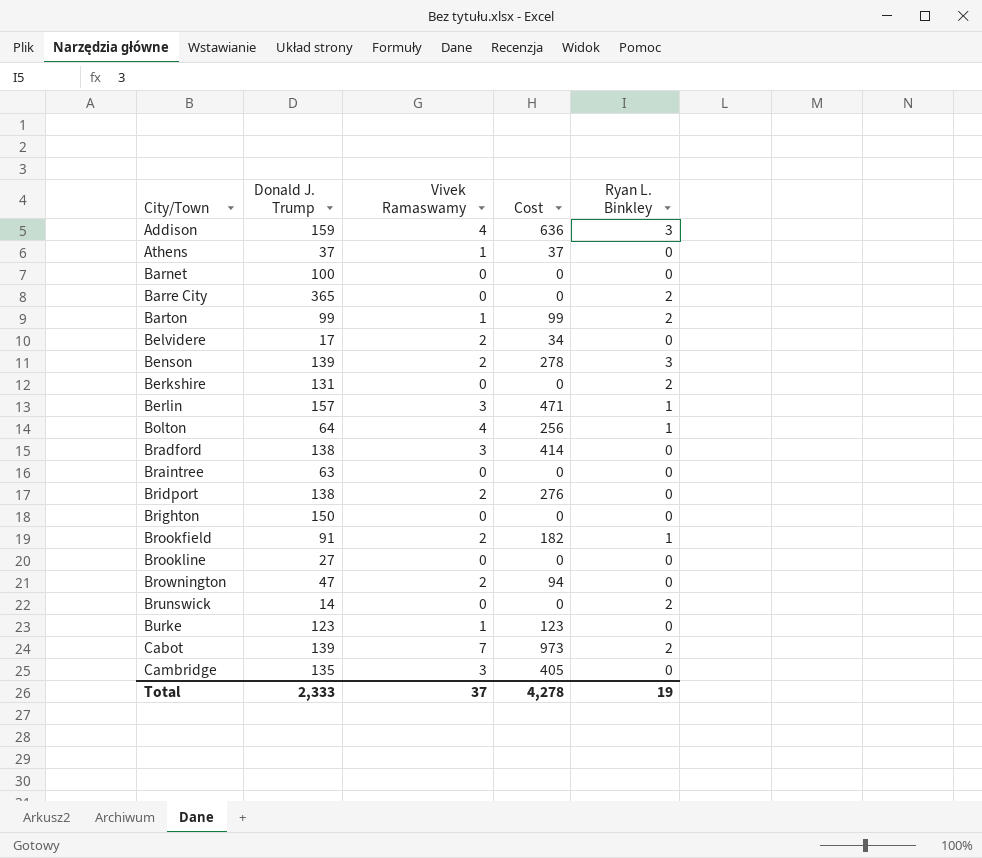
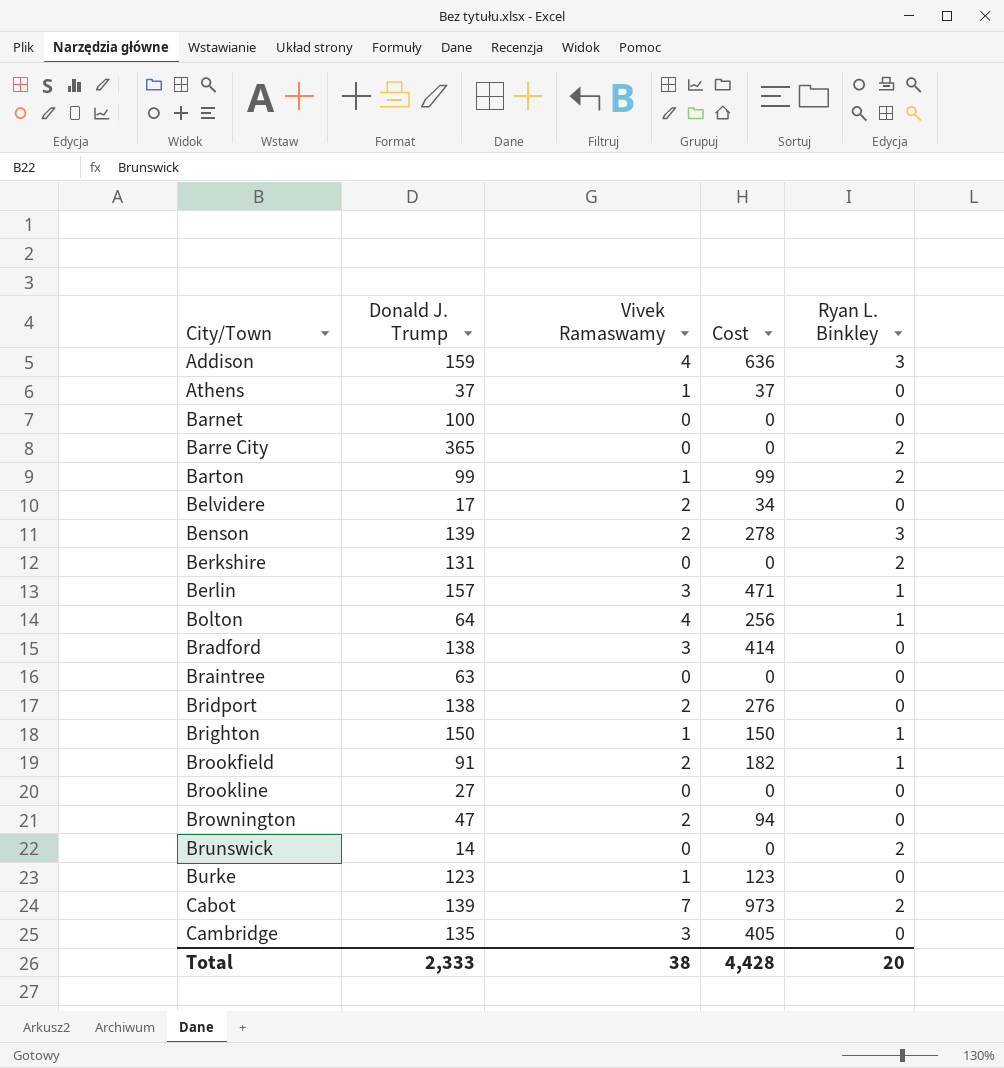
Brighton | Vivek Ramaswamy: 0 -> 1
Brighton | Cost: 0 -> 150
Brighton | Ryan L. Binkley: 0 -> 1
Total | Vivek Ramaswamy: 37 -> 38
Total | Cost: 4,278 -> 4,428
Total | Ryan L. Binkley: 19 -> 20

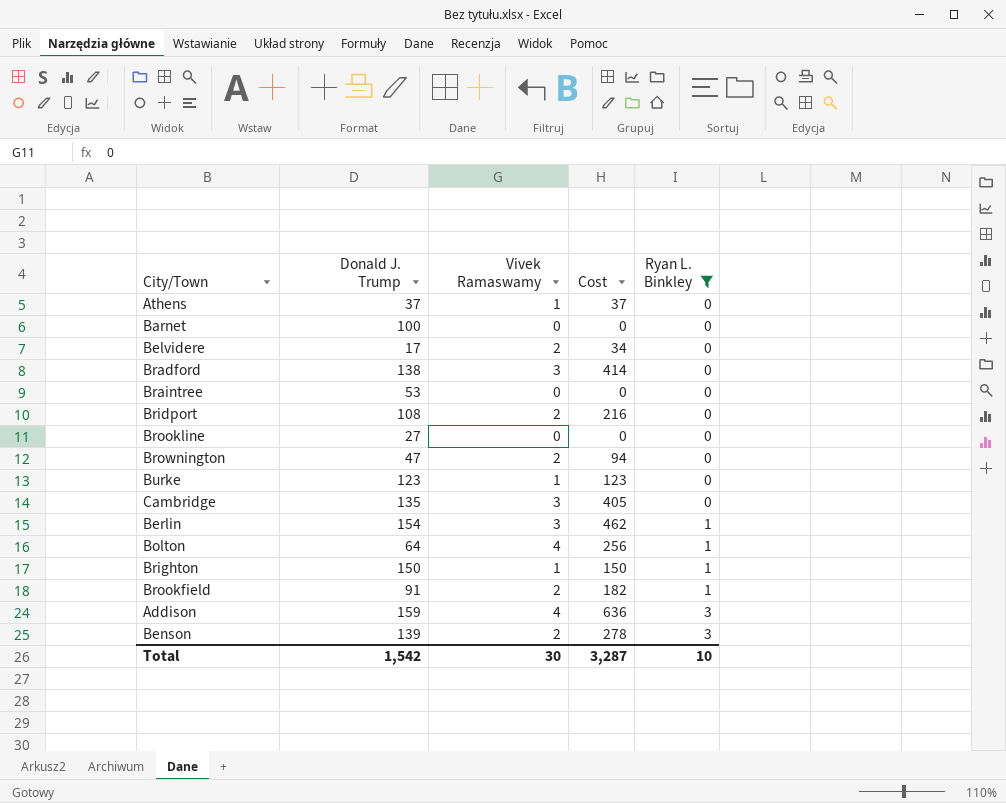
filter: none -> Ryan L. Binkley != 2
row order: City/Town ascending -> Ryan L. Binkley ascending
Braintree | Donald J. Trump: 63 -> 53
Bridport | Donald J. Trump: 138 -> 108
Bridport | Cost: 276 -> 216
Berlin | Donald J. Trump: 157 -> 154
Berlin | Cost: 471 -> 462
Total | Donald J. Trump: 2,333 -> 1,542
Total | Vivek Ramaswamy: 38 -> 30
Total | Cost: 4,428 -> 3,287
Total | Ryan L. Binkley: 20 -> 10

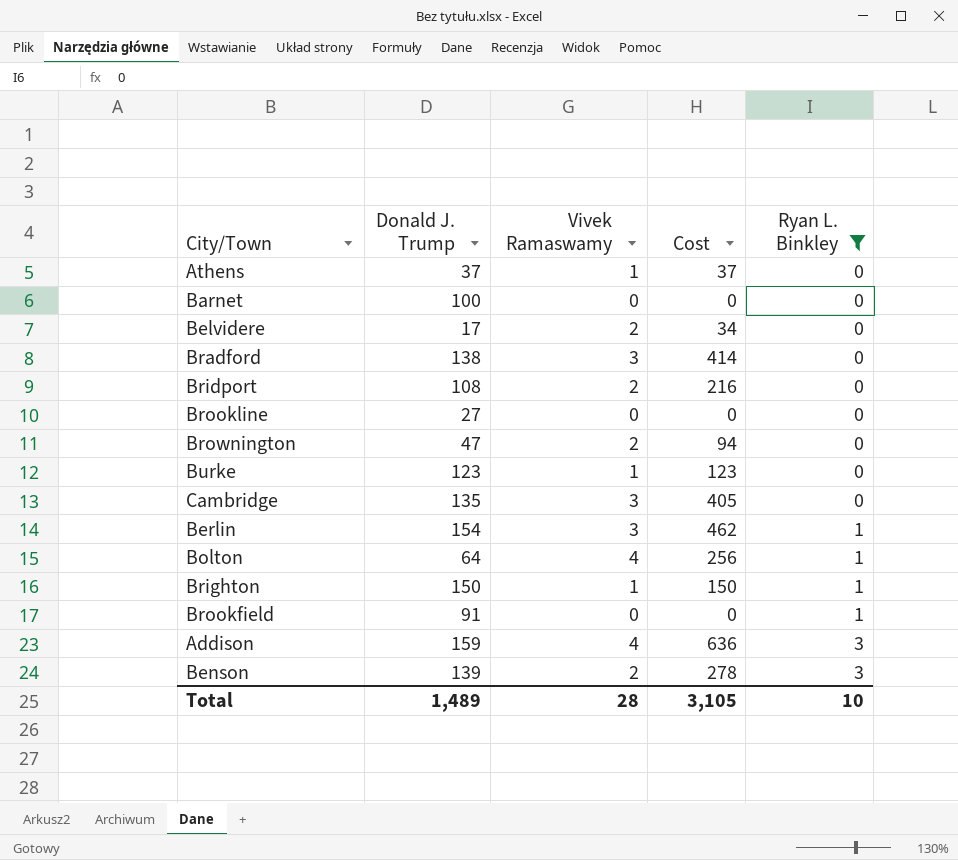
row Braintree: 53 | 0 | 0 | 0 -> none
Brookfield | Vivek Ramaswamy: 2 -> 0
Brookfield | Cost: 182 -> 0
Total | Donald J. Trump: 1,542 -> 1,489
Total | Vivek Ramaswamy: 30 -> 28
Total | Cost: 3,287 -> 3,105

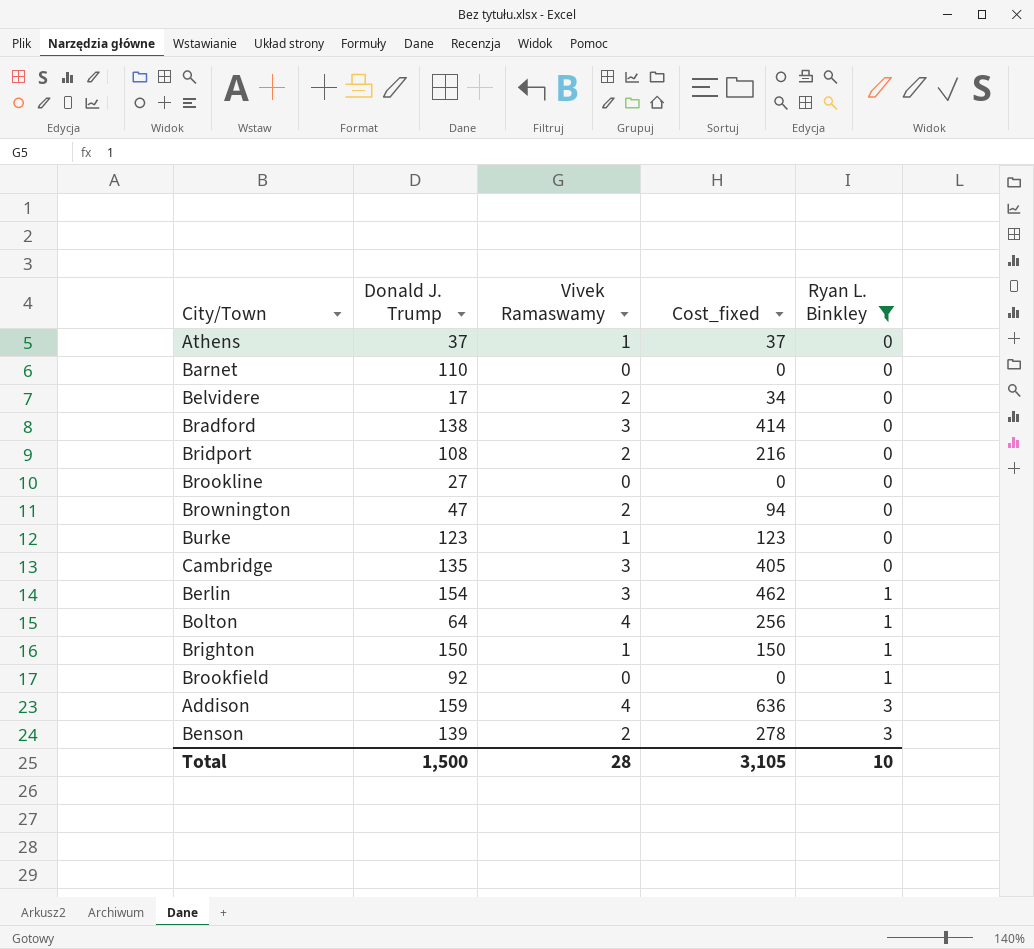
column name: Cost -> Cost_fixed
Barnet | Donald J. Trump: 100 -> 110
Brookfield | Donald J. Trump: 91 -> 92
Total | Donald J. Trump: 1,489 -> 1,500

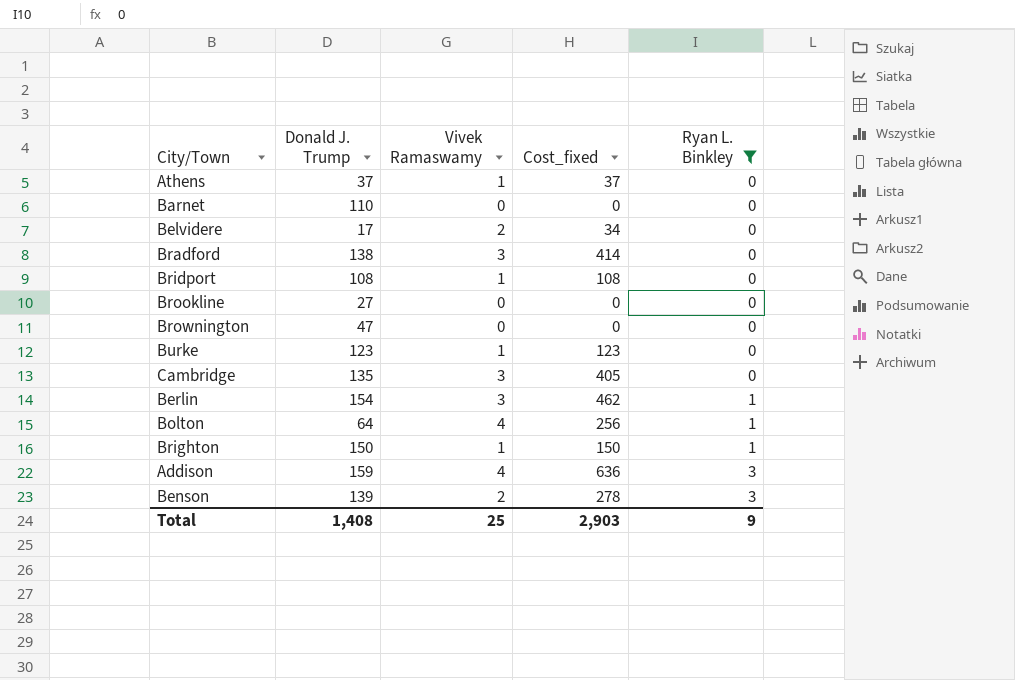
row Brookfield: 92 | 0 | 0 | 1 -> none
Bridport | Vivek Ramaswamy: 2 -> 1
Bridport | Cost_fixed: 216 -> 108
Brownington | Vivek Ramaswamy: 2 -> 0
Brownington | Cost_fixed: 94 -> 0
Total | Donald J. Trump: 1,500 -> 1,408
Total | Vivek Ramaswamy: 28 -> 25
Total | Cost_fixed: 3,105 -> 2,903
Total | Ryan L. Binkley: 10 -> 9

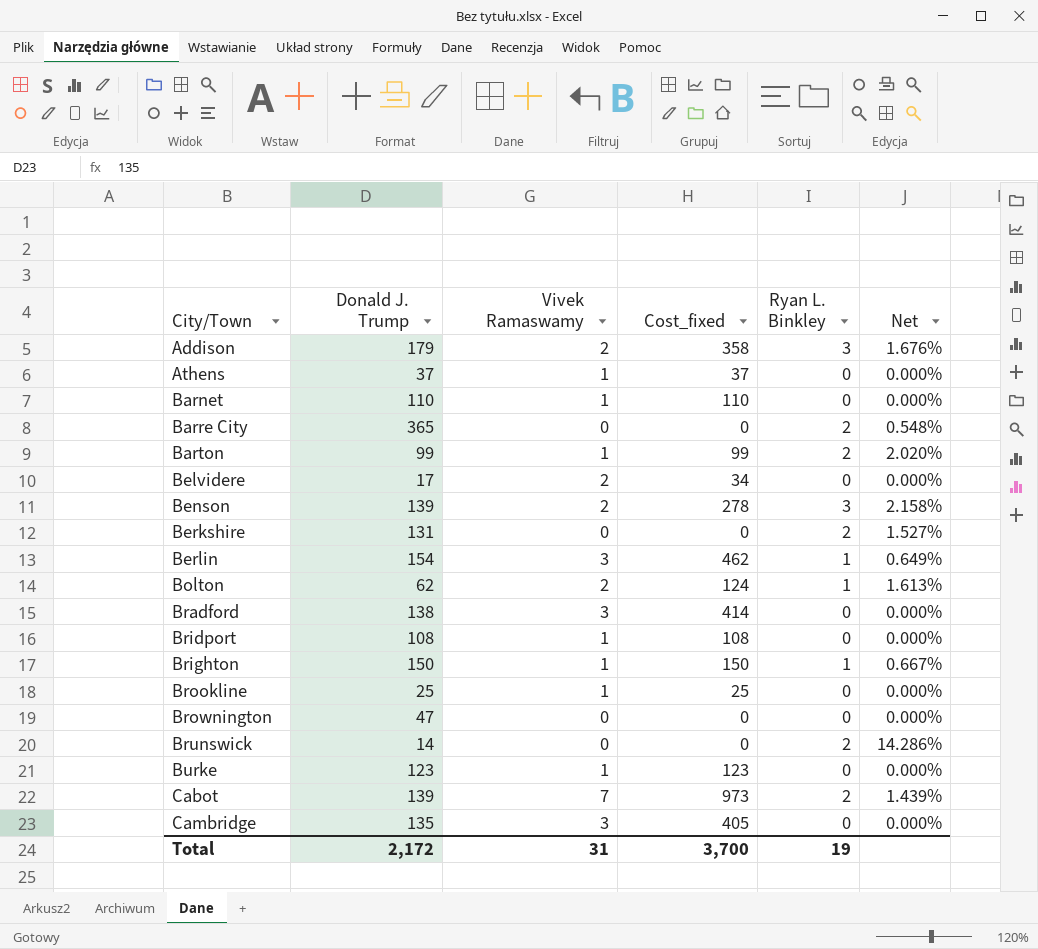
filter: Ryan L. Binkley != 2 -> none
row order: Ryan L. Binkley ascending -> City/Town ascending
column Net | formula: none -> [Ryan L. Binkley] / [Donald J. Trump]
Addison | Donald J. Trump: 159 -> 179
Addison | Vivek Ramaswamy: 4 -> 2
Addison | Cost_fixed: 636 -> 358
Barnet | Vivek Ramaswamy: 0 -> 1
Barnet | Cost_fixed: 0 -> 110
Bolton | Donald J. Trump: 64 -> 62
Bolton | Vivek Ramaswamy: 4 -> 2
Bolton | Cost_fixed: 256 -> 124
Brookline | Donald J. Trump: 27 -> 25
Brookline | Vivek Ramaswamy: 0 -> 1
Brookline | Cost_fixed: 0 -> 25
Total | Donald J. Trump: 1,408 -> 2,172
Total | Vivek Ramaswamy: 25 -> 31
Total | Cost_fixed: 2,903 -> 3,700
Total | Ryan L. Binkley: 9 -> 19

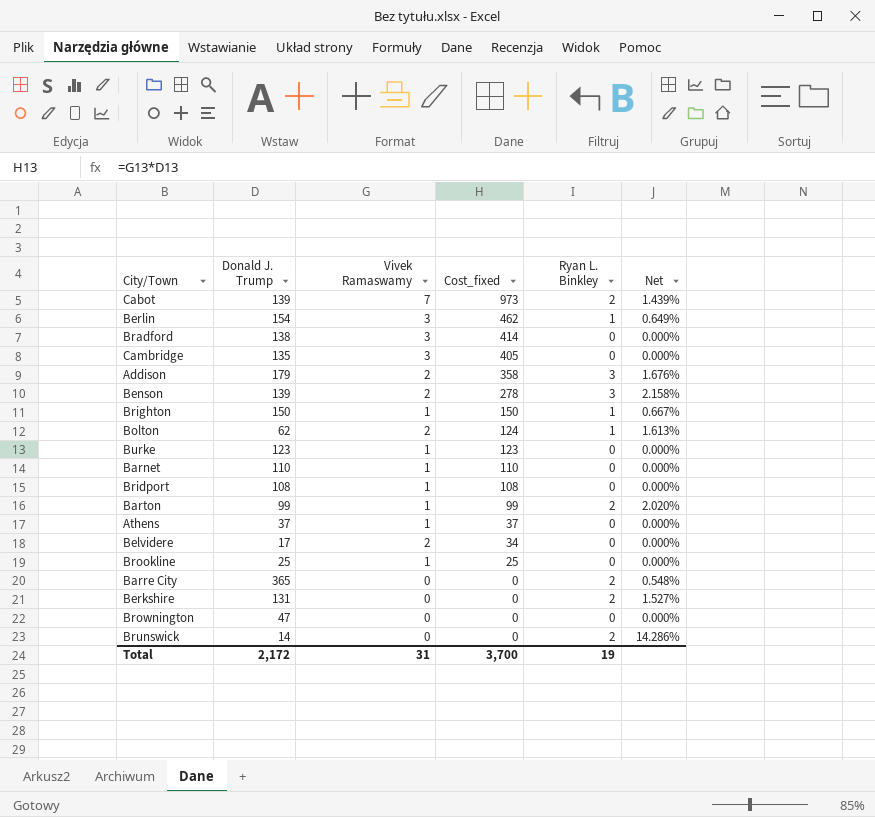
row order: City/Town ascending -> Cost_fixed descending

